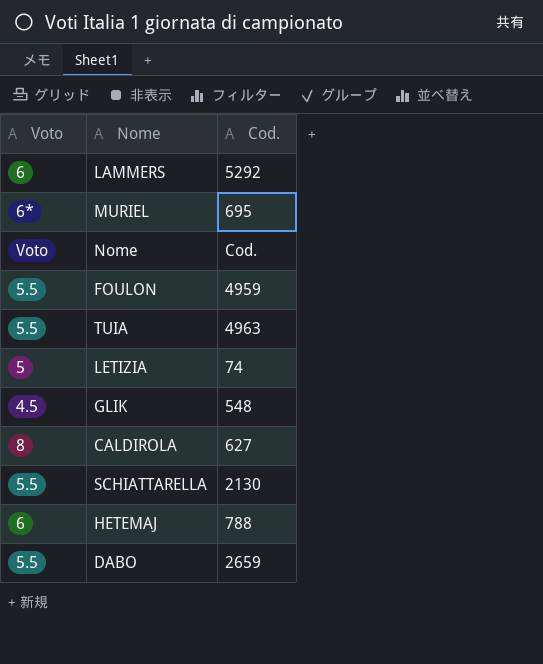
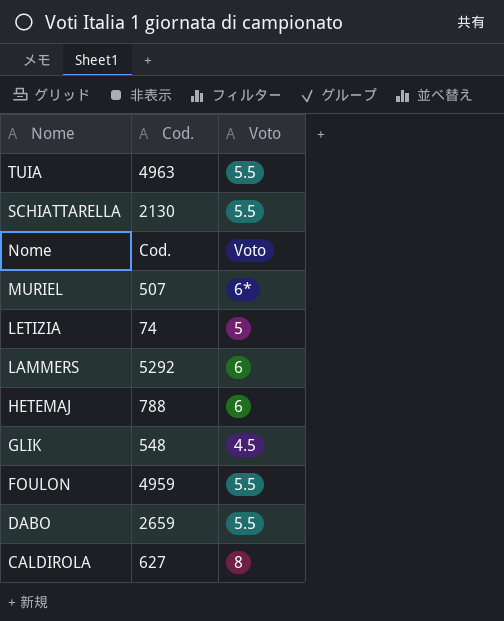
row order: none -> Nome descending
column Voto | position: 1 -> 3
MURIEL | Cod.: 695 -> 507

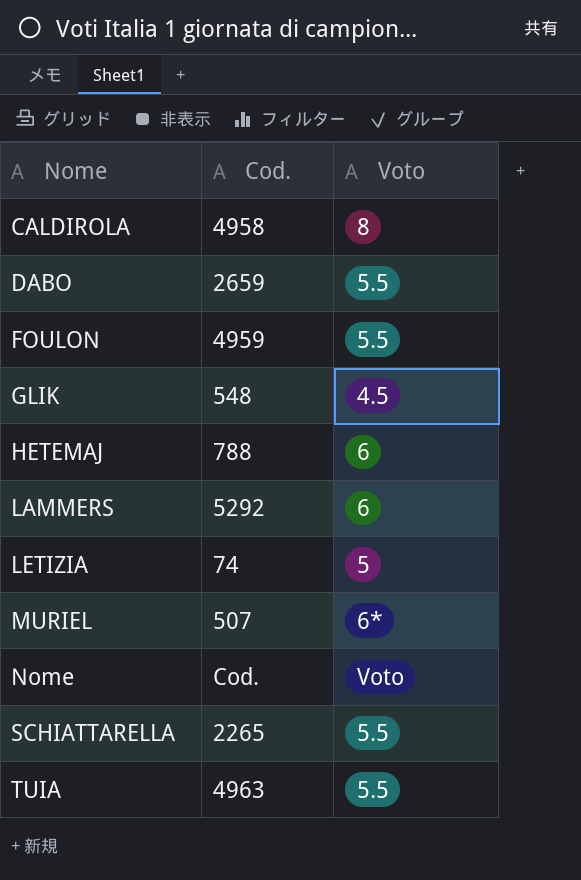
row order: Nome descending -> Nome ascending
CALDIROLA | Cod.: 627 -> 4958
SCHIATTARELLA | Cod.: 2130 -> 2265

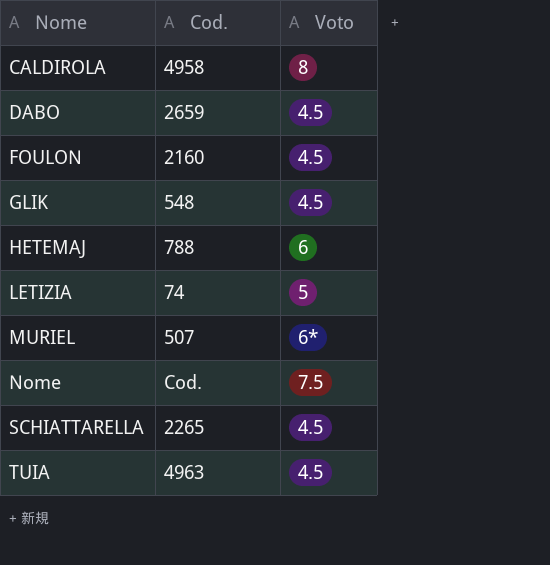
row LAMMERS: 5292 | 6 -> none
DABO | Voto: 5.5 -> 4.5
FOULON | Cod.: 4959 -> 2160
FOULON | Voto: 5.5 -> 4.5
Nome | Voto: Voto -> 7.5
SCHIATTARELLA | Voto: 5.5 -> 4.5
TUIA | Voto: 5.5 -> 4.5

